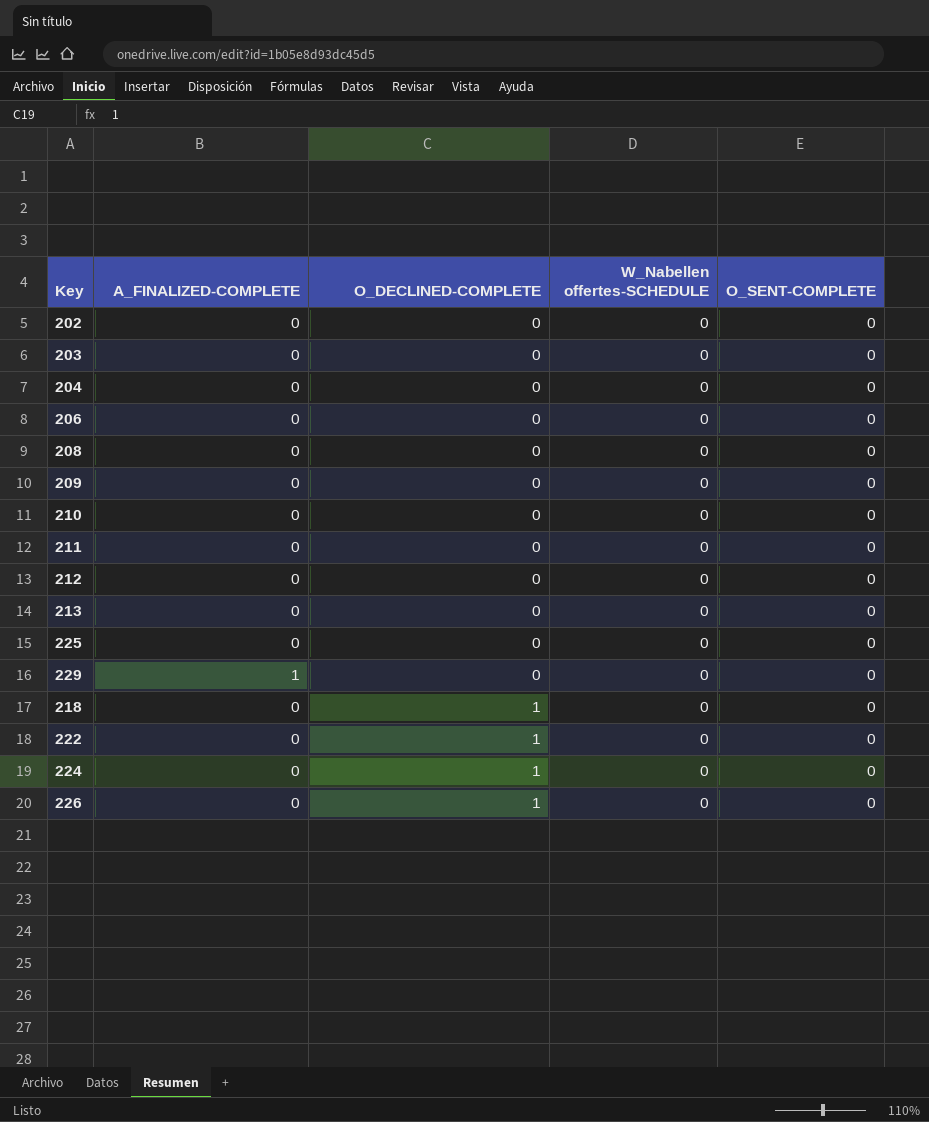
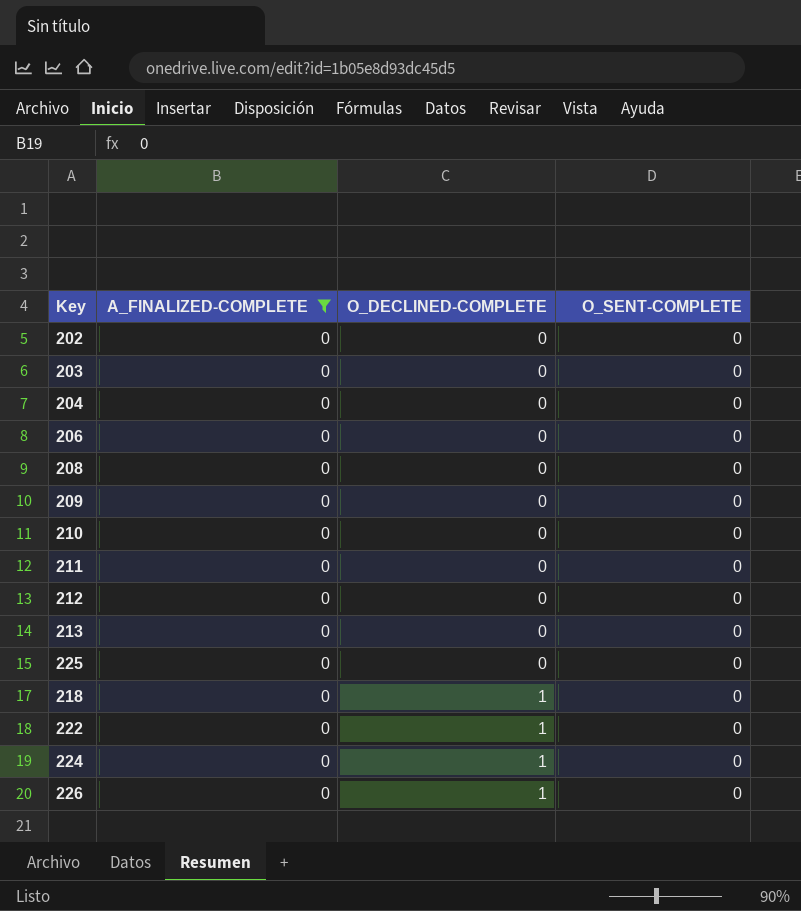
filter: none -> A_FINALIZED-COMPLETE = 0
column W_Nabellen offertes-SCHEDULE | position: 4 -> none

